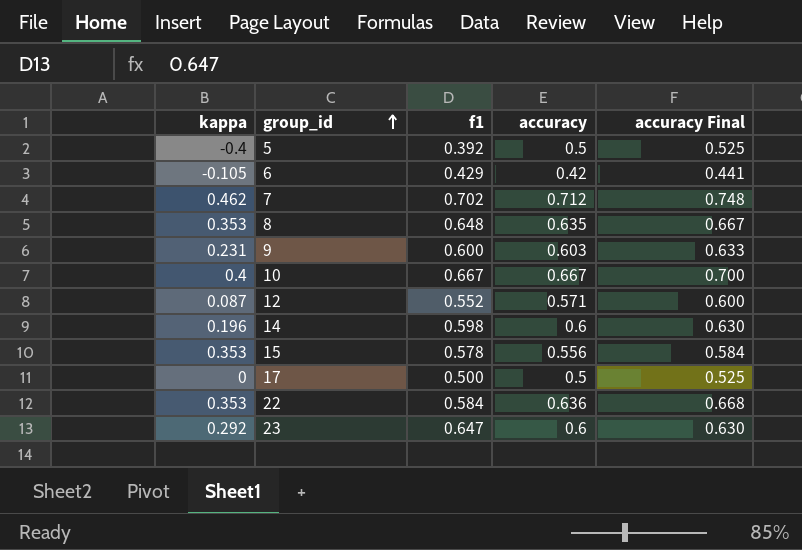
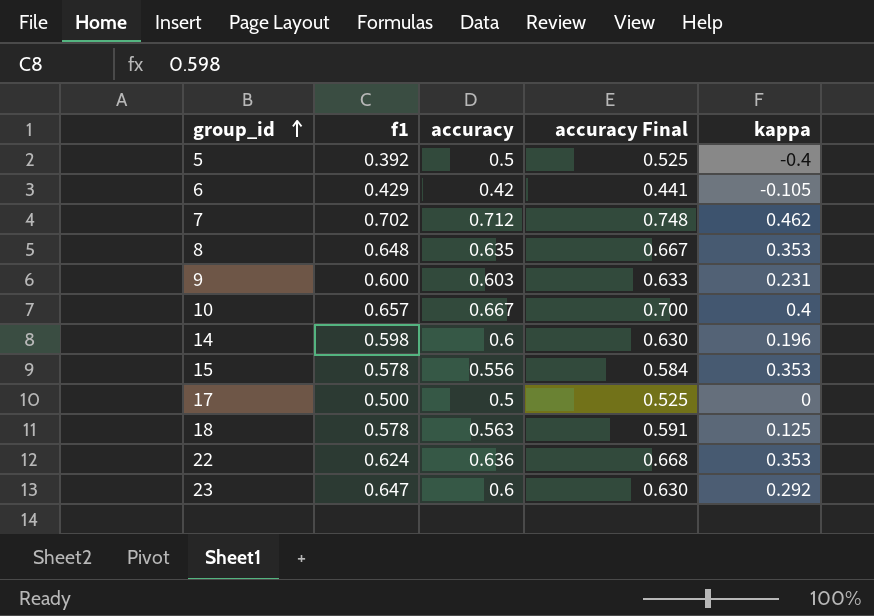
column kappa | position: 1 -> 5
row 12: 0.087 | 0.552 | 0.571 | 0.600 -> none
10 | f1: 0.667 -> 0.657
row 18: none -> 0.578 | 0.563 | 0.591 | 0.125
22 | f1: 0.584 -> 0.624

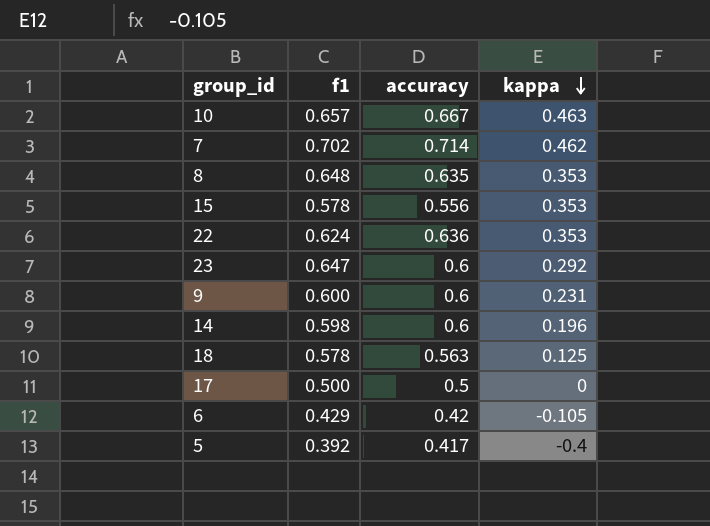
row order: group_id ascending -> kappa descending
column accuracy Final | formula: [accuracy] * 1.05 -> none
10 | kappa: 0.4 -> 0.463
7 | accuracy: 0.712 -> 0.714
9 | accuracy: 0.603 -> 0.6
5 | accuracy: 0.5 -> 0.417

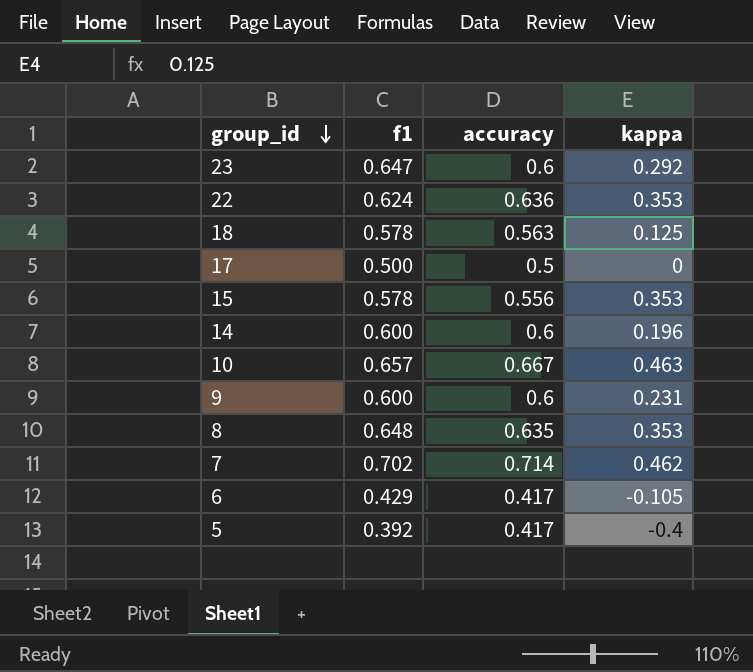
row order: kappa descending -> group_id descending
14 | f1: 0.598 -> 0.600
6 | accuracy: 0.42 -> 0.417

